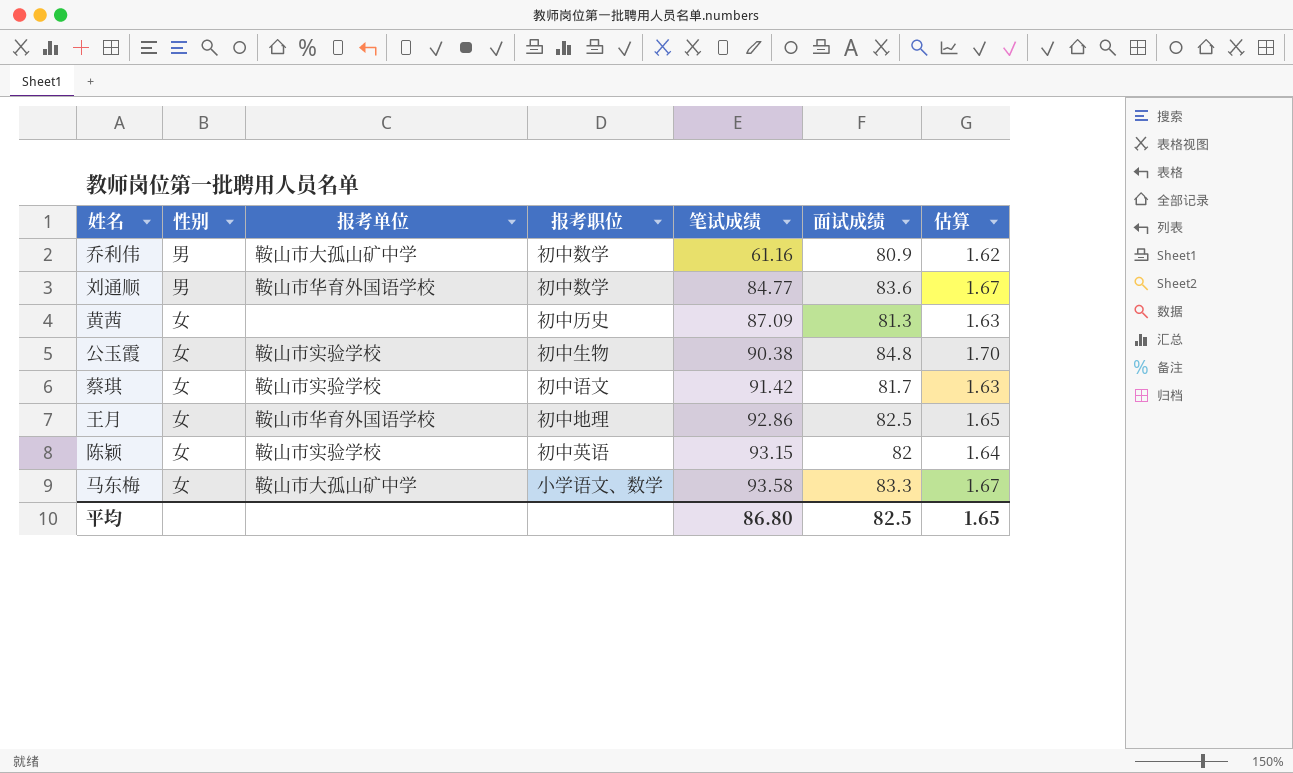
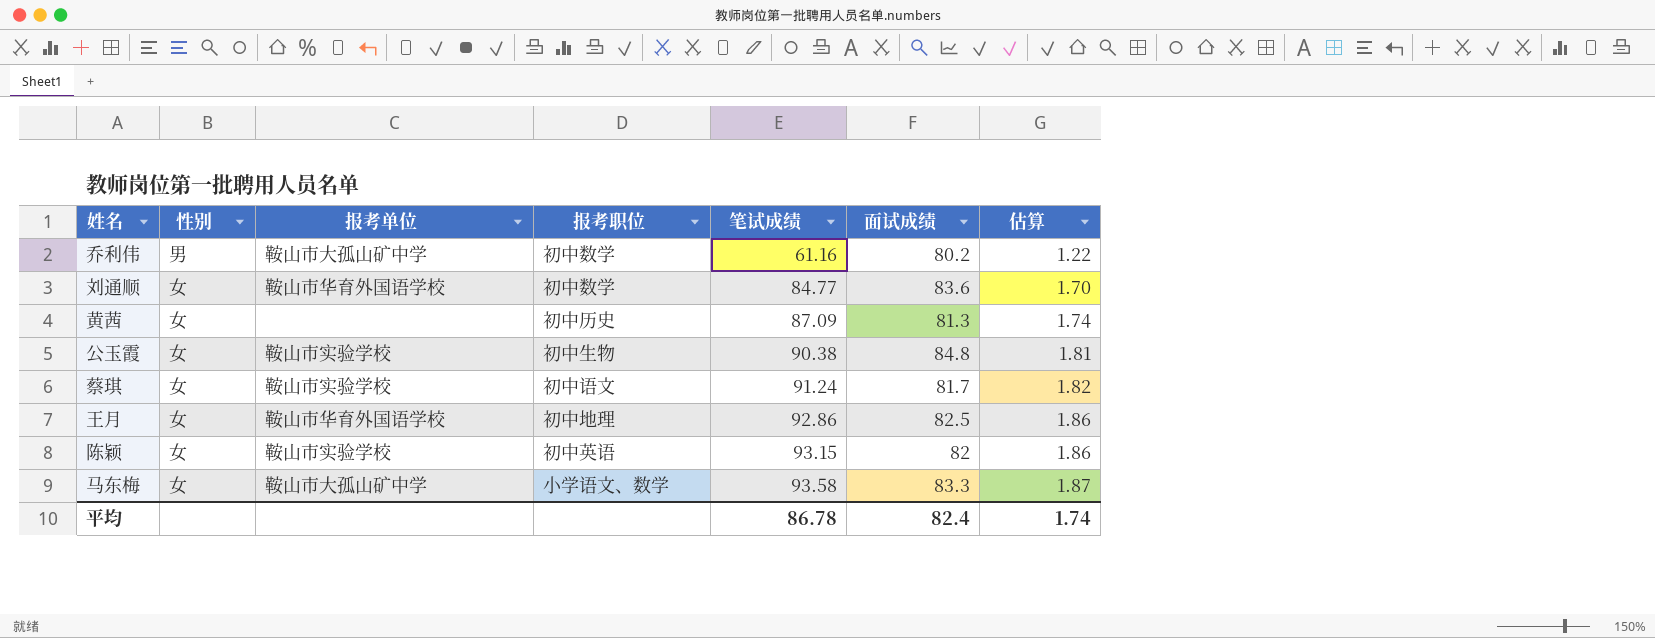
column 估算 | formula: [面试成绩] * 0.02 -> [笔试成绩] * 0.02
乔利伟 | 面试成绩: 80.9 -> 80.2
刘通顺 | 性别: 男 -> 女
蔡琪 | 笔试成绩: 91.42 -> 91.24
平均 | 笔试成绩: 86.80 -> 86.78
平均 | 面试成绩: 82.5 -> 82.4
平均 | 估算: 1.65 -> 1.74

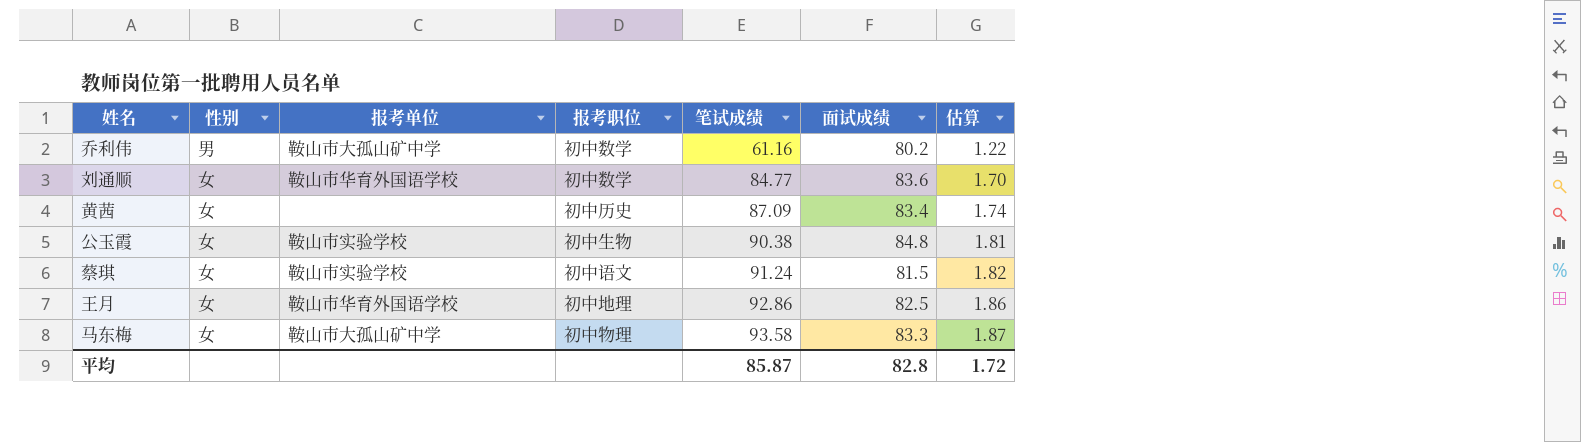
row 陈颖: 女 | 鞍山市实验学校 | 初中英语 | 93.15 | 82 | 1.86 -> none
黄茜 | 面试成绩: 81.3 -> 83.4
蔡琪 | 面试成绩: 81.7 -> 81.5
马东梅 | 报考职位: 小学语文、数学 -> 初中物理
平均 | 笔试成绩: 86.78 -> 85.87
平均 | 面试成绩: 82.4 -> 82.8
平均 | 估算: 1.74 -> 1.72

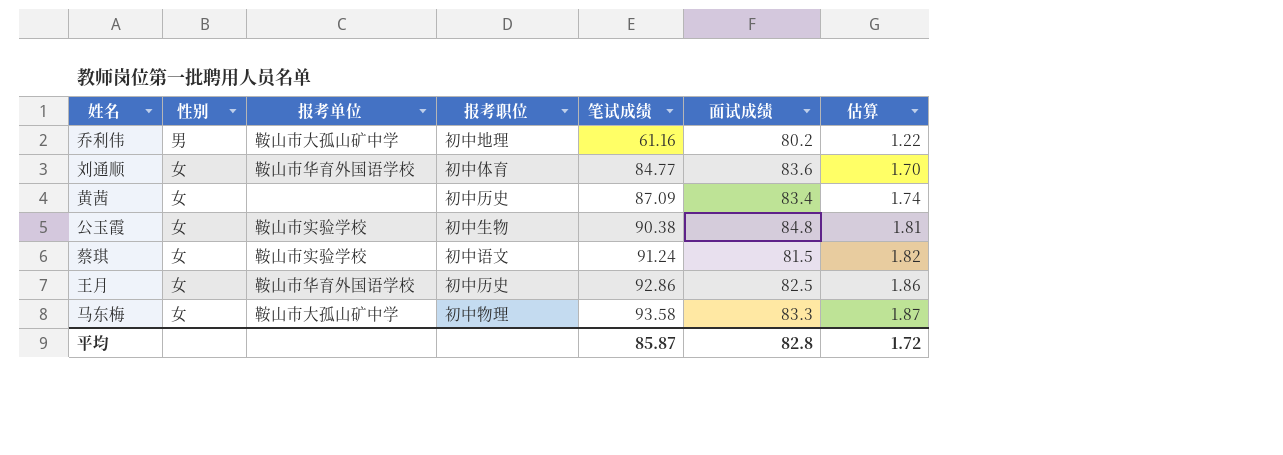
乔利伟 | 报考职位: 初中数学 -> 初中地理
刘通顺 | 报考职位: 初中数学 -> 初中体育
王月 | 报考职位: 初中地理 -> 初中历史

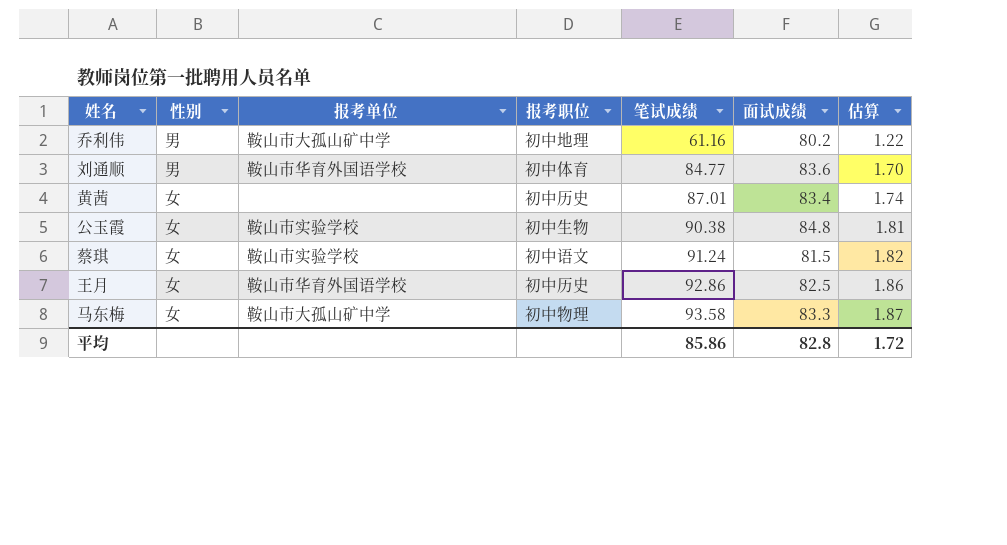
刘通顺 | 性别: 女 -> 男
黄茜 | 笔试成绩: 87.09 -> 87.01
平均 | 笔试成绩: 85.87 -> 85.86

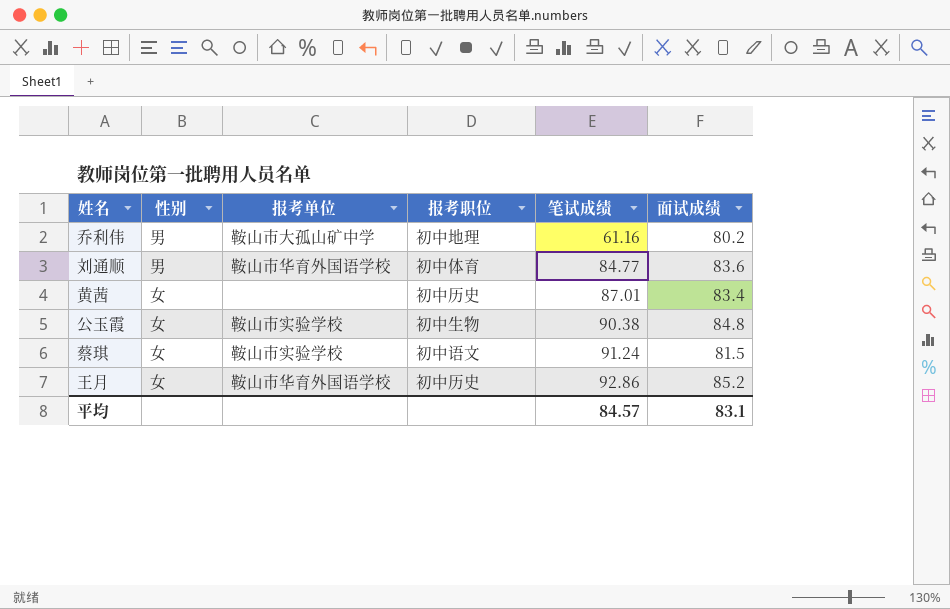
column 估算 | formula: [笔试成绩] * 0.02 -> none
row 马东梅: 女 | 鞍山市大孤山矿中学 | 初中物理 | 93.58 | 83.3 | 1.87 -> none
王月 | 面试成绩: 82.5 -> 85.2
平均 | 笔试成绩: 85.86 -> 84.57
平均 | 面试成绩: 82.8 -> 83.1

